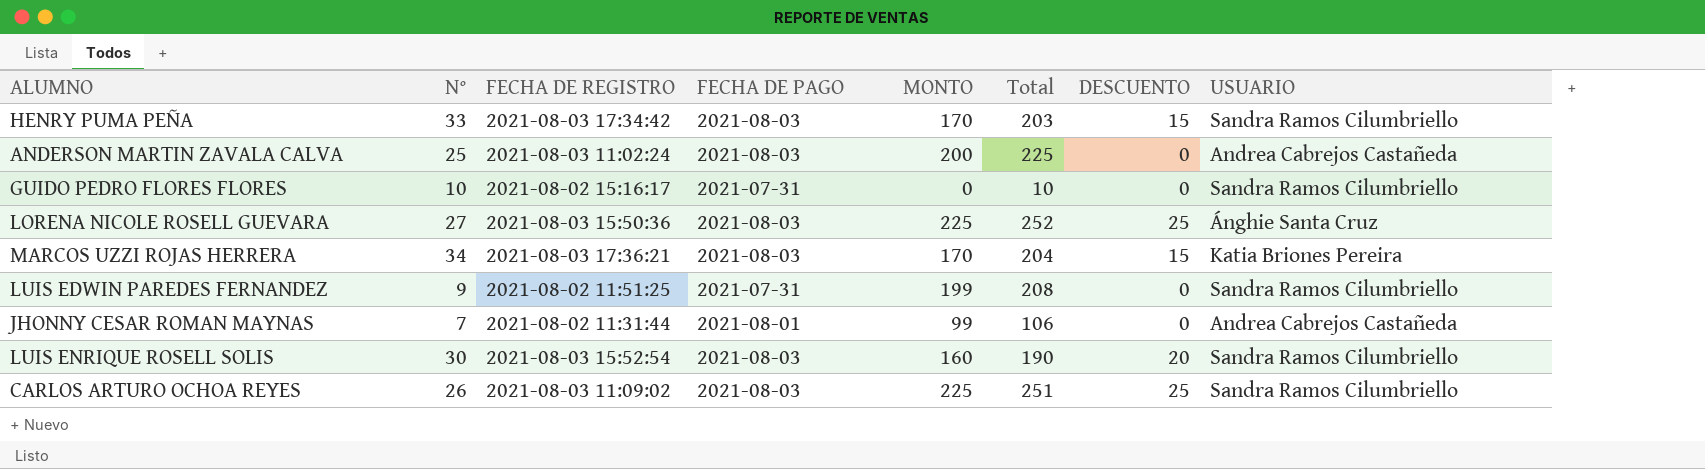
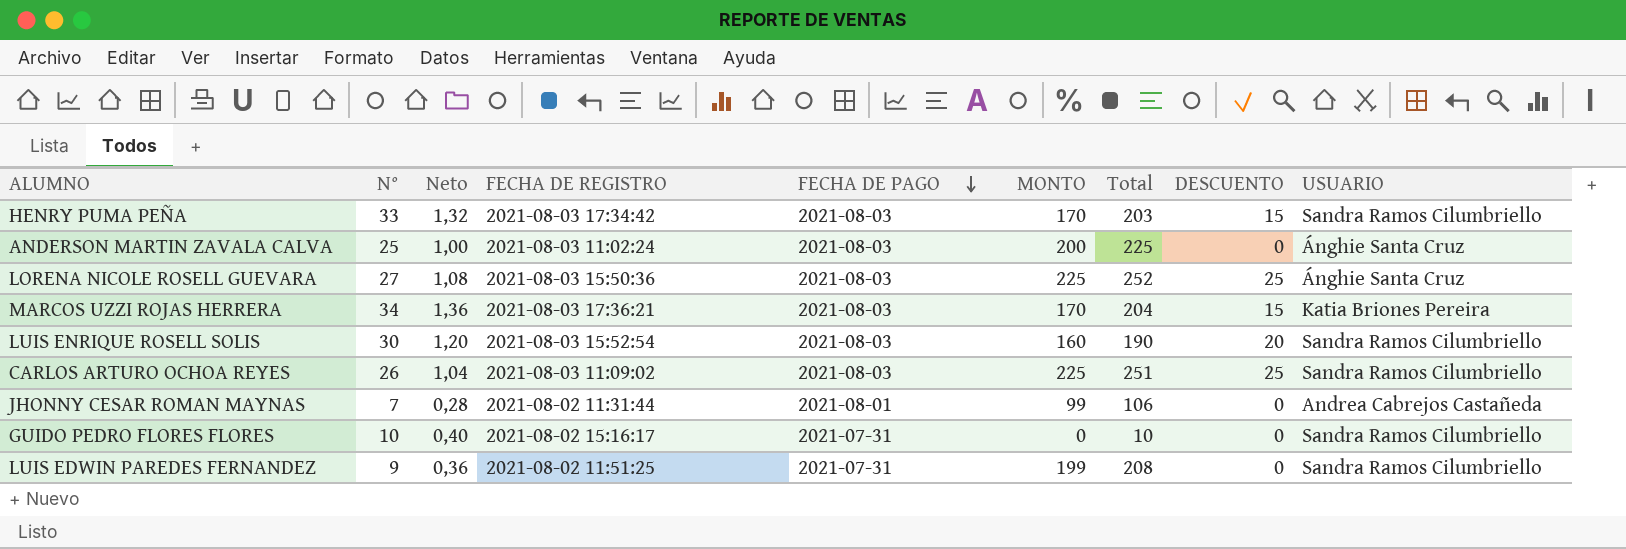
row order: none -> FECHA DE PAGO descending
column Neto | formula: none -> [N°] * 0,04
ANDERSON MARTIN ZAVALA CALVA | USUARIO: Andrea Cabrejos Castañeda -> Ánghie Santa Cruz

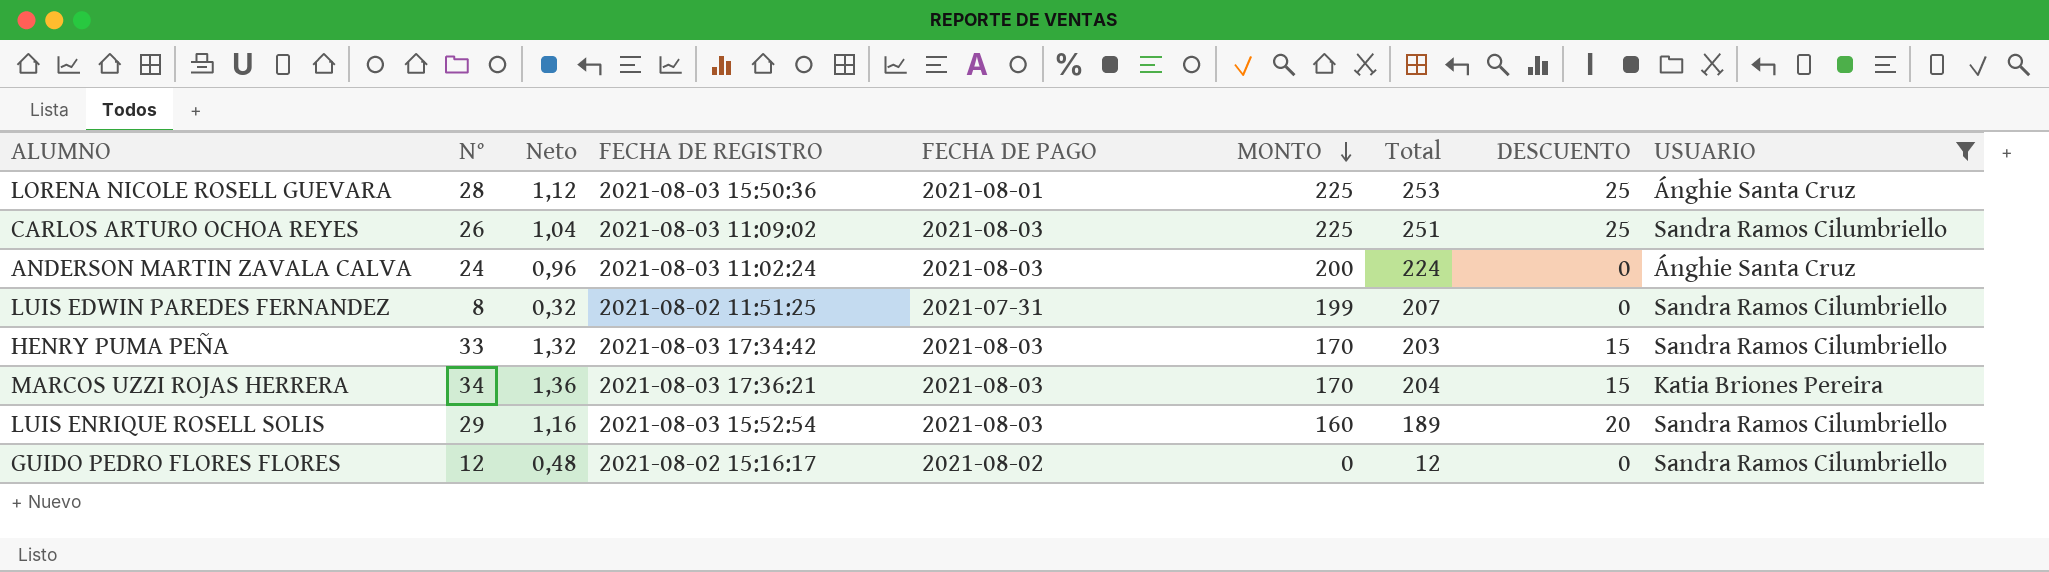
filter: none -> USUARIO != Andrea Cabrejos Castañeda
row order: FECHA DE PAGO descending -> MONTO descending
LORENA NICOLE ROSELL GUEVARA | N°: 27 -> 28
LORENA NICOLE ROSELL GUEVARA | Neto: 1,08 -> 1,12
LORENA NICOLE ROSELL GUEVARA | FECHA DE PAGO: 2021-08-03 -> 2021-08-01
LORENA NICOLE ROSELL GUEVARA | Total: 252 -> 253
ANDERSON MARTIN ZAVALA CALVA | N°: 25 -> 24
ANDERSON MARTIN ZAVALA CALVA | Neto: 1,00 -> 0,96
ANDERSON MARTIN ZAVALA CALVA | Total: 225 -> 224
LUIS EDWIN PAREDES FERNANDEZ | N°: 9 -> 8
LUIS EDWIN PAREDES FERNANDEZ | Neto: 0,36 -> 0,32
LUIS EDWIN PAREDES FERNANDEZ | Total: 208 -> 207
LUIS ENRIQUE ROSELL SOLIS | N°: 30 -> 29
LUIS ENRIQUE ROSELL SOLIS | Neto: 1,20 -> 1,16
LUIS ENRIQUE ROSELL SOLIS | Total: 190 -> 189
GUIDO PEDRO FLORES FLORES | N°: 10 -> 12
GUIDO PEDRO FLORES FLORES | Neto: 0,40 -> 0,48
GUIDO PEDRO FLORES FLORES | FECHA DE PAGO: 2021-07-31 -> 2021-08-02
GUIDO PEDRO FLORES FLORES | Total: 10 -> 12

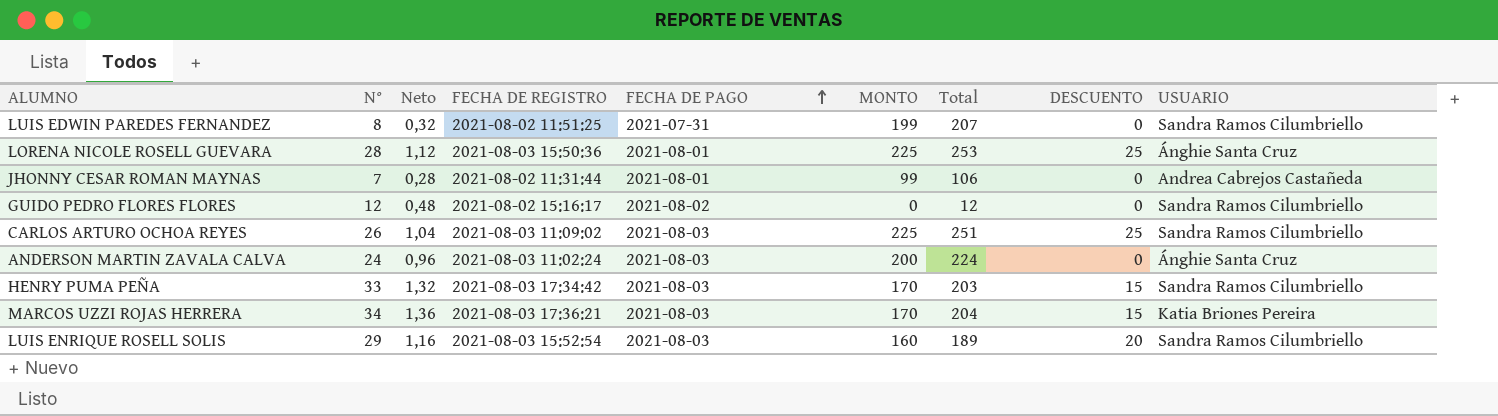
filter: USUARIO != Andrea Cabrejos Castañeda -> none
row order: MONTO descending -> FECHA DE PAGO ascending

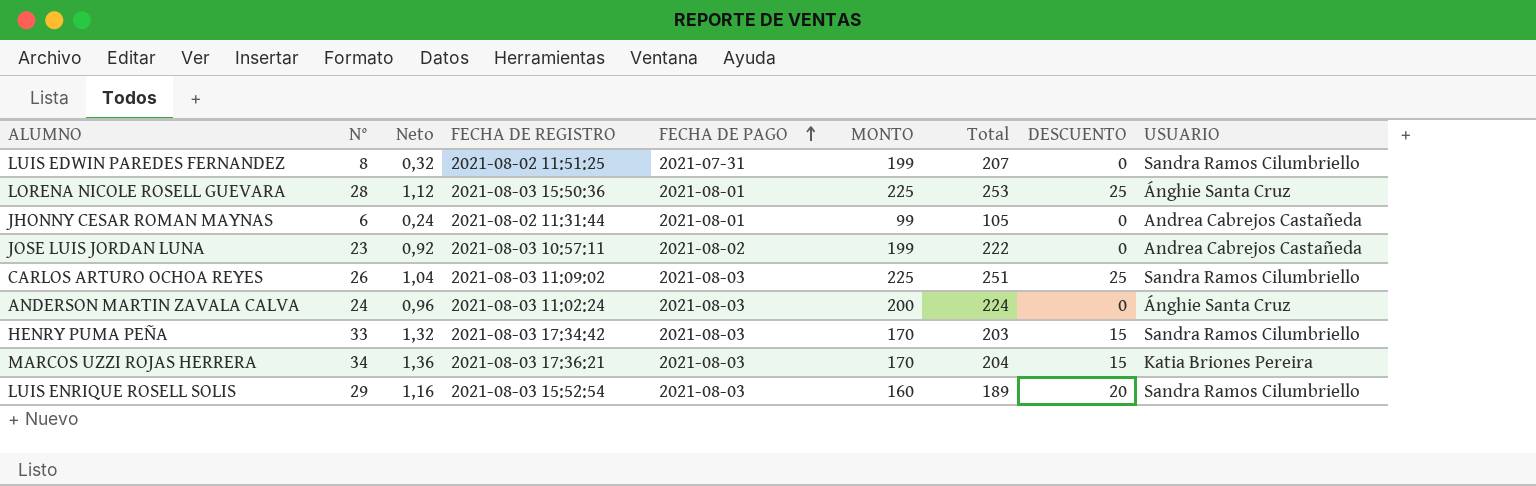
row GUIDO PEDRO FLORES FLORES: 12 | 0,48 | 2021-08-02 15:16:17 | 2021-08-02 | 0 | 12 | 0 | Sandra Ramos Cilumbriello -> none
JHONNY CESAR ROMAN MAYNAS | N°: 7 -> 6
JHONNY CESAR ROMAN MAYNAS | Neto: 0,28 -> 0,24
JHONNY CESAR ROMAN MAYNAS | Total: 106 -> 105
row JOSE LUIS JORDAN LUNA: none -> 23 | 0,92 | 2021-08-03 10:57:11 | 2021-08-02 | 199 | 222 | 0 | Andrea Cabrejos Castañeda

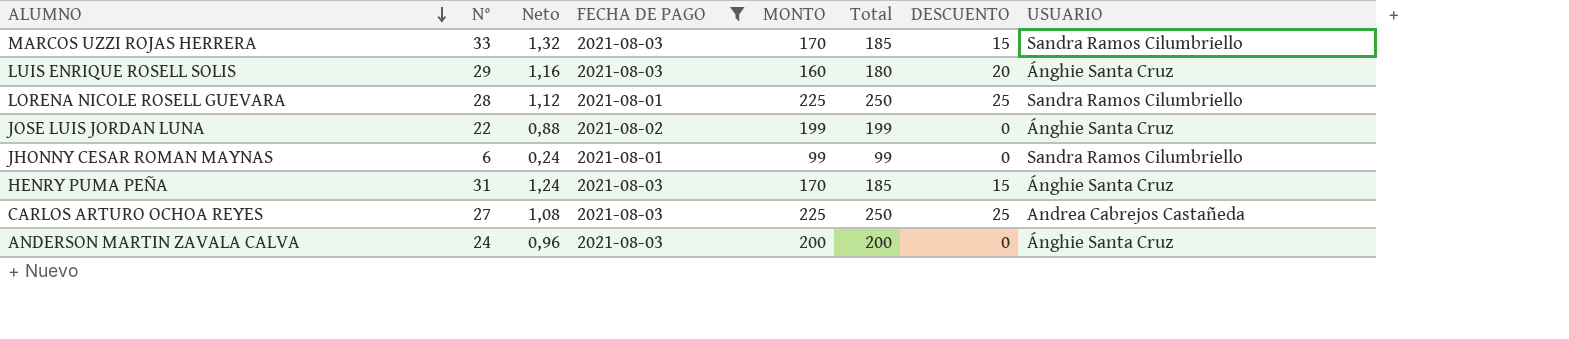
filter: none -> FECHA DE PAGO != 2021-07-31
row order: FECHA DE PAGO ascending -> ALUMNO descending
column FECHA DE REGISTRO | position: 4 -> none
column Total | formula: [N°] + [MONTO] -> [MONTO] + [DESCUENTO]
MARCOS UZZI ROJAS HERRERA | N°: 34 -> 33
MARCOS UZZI ROJAS HERRERA | Neto: 1,36 -> 1,32
MARCOS UZZI ROJAS HERRERA | USUARIO: Katia Briones Pereira -> Sandra Ramos Cilumbriello
LUIS ENRIQUE ROSELL SOLIS | USUARIO: Sandra Ramos Cilumbriello -> Ánghie Santa Cruz
LORENA NICOLE ROSELL GUEVARA | USUARIO: Ánghie Santa Cruz -> Sandra Ramos Cilumbriello
JOSE LUIS JORDAN LUNA | N°: 23 -> 22
JOSE LUIS JORDAN LUNA | Neto: 0,92 -> 0,88
JOSE LUIS JORDAN LUNA | USUARIO: Andrea Cabrejos Castañeda -> Ánghie Santa Cruz
JHONNY CESAR ROMAN MAYNAS | USUARIO: Andrea Cabrejos Castañeda -> Sandra Ramos Cilumbriello
HENRY PUMA PEÑA | N°: 33 -> 31
HENRY PUMA PEÑA | Neto: 1,32 -> 1,24
HENRY PUMA PEÑA | USUARIO: Sandra Ramos Cilumbriello -> Ánghie Santa Cruz
CARLOS ARTURO OCHOA REYES | N°: 26 -> 27
CARLOS ARTURO OCHOA REYES | Neto: 1,04 -> 1,08
CARLOS ARTURO OCHOA REYES | USUARIO: Sandra Ramos Cilumbriello -> Andrea Cabrejos Castañeda

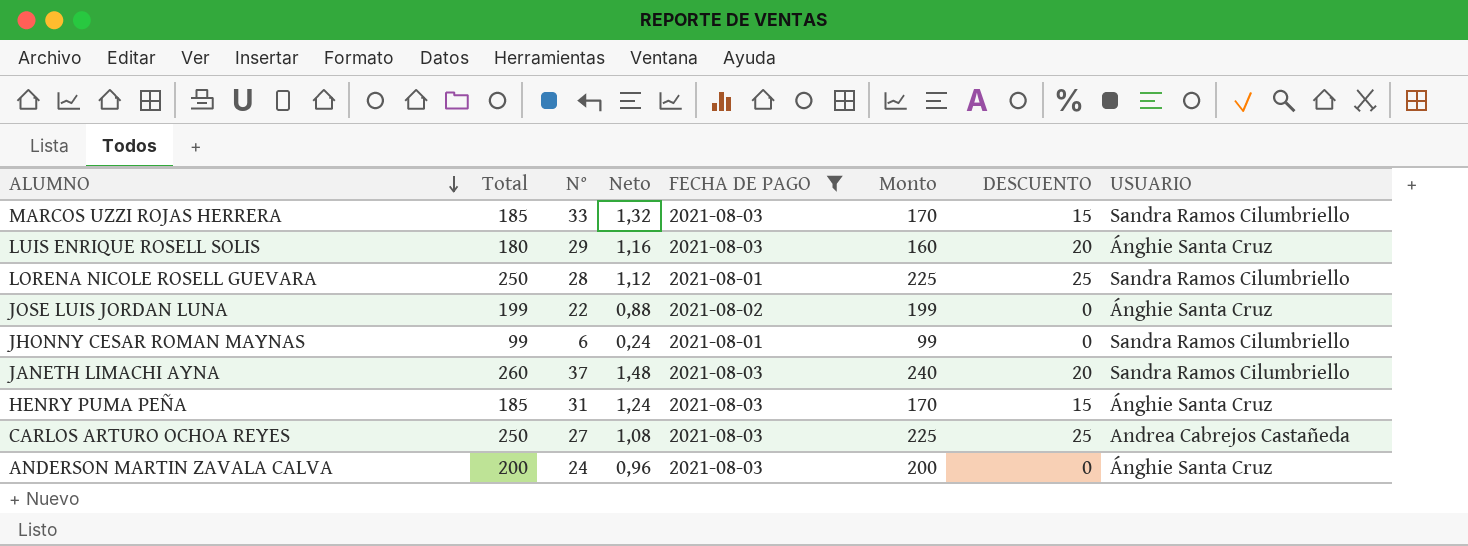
column Total | position: 6 -> 2
column name: MONTO -> Monto
row JANETH LIMACHI AYNA: none -> 260 | 37 | 1,48 | 2021-08-03 | 240 | 20 | Sandra Ramos Cilumbriello

